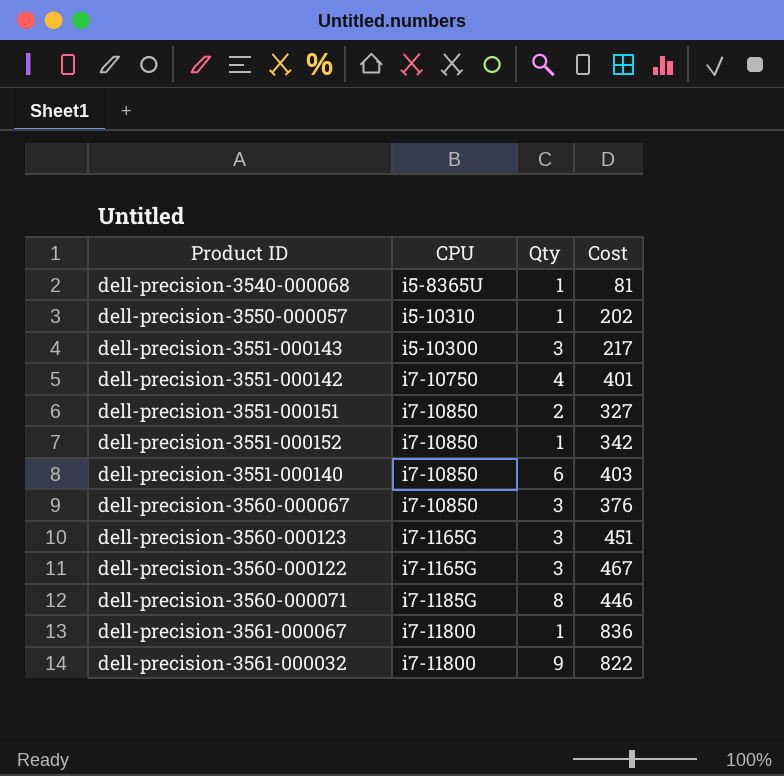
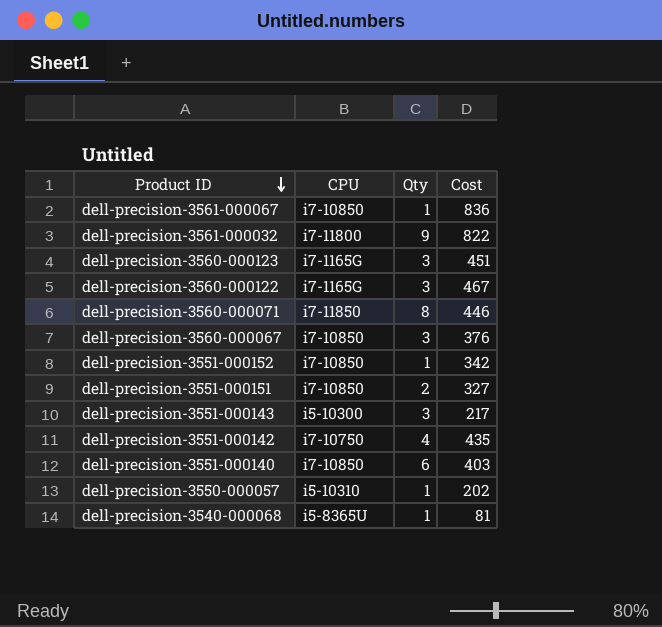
row order: none -> Product ID descending
dell-precision-3561-000067 | CPU: i7-11800 -> i7-10850
dell-precision-3560-000071 | CPU: i7-1185G -> i7-11850
dell-precision-3551-000142 | Cost: 401 -> 435

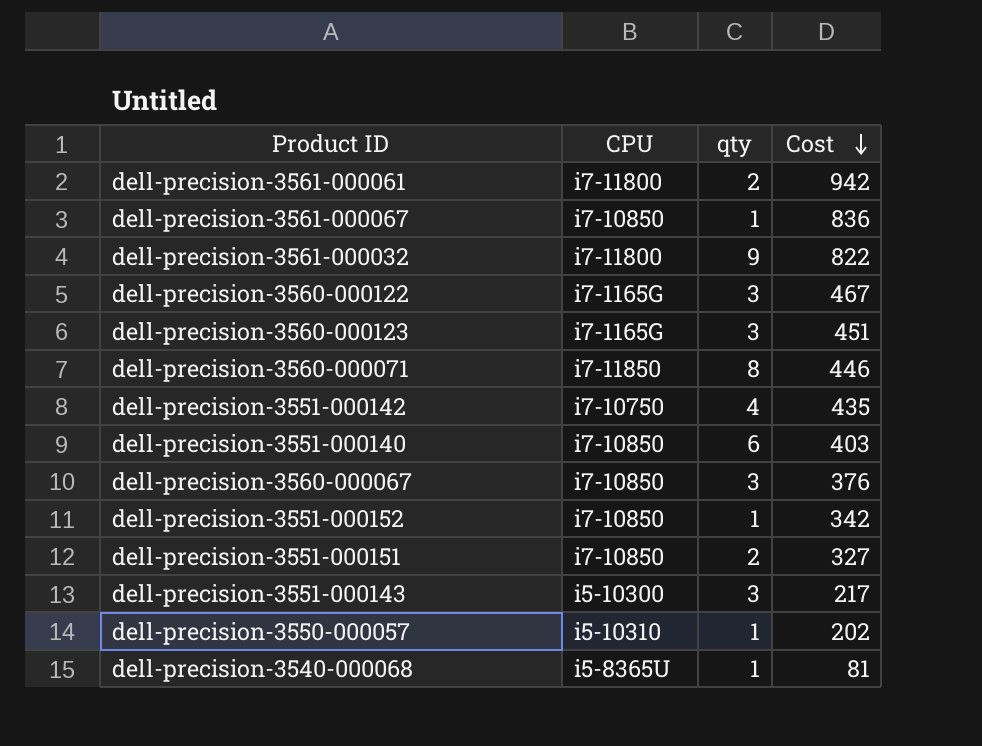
row order: Product ID descending -> Cost descending
column name: Qty -> qty
row dell-precision-3561-000061: none -> i7-11800 | 2 | 942

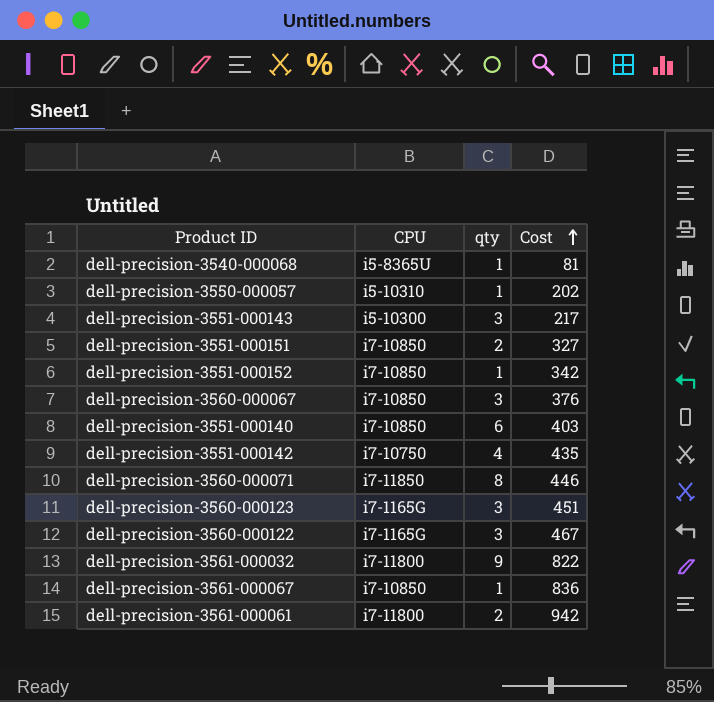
row order: Cost descending -> Cost ascending

